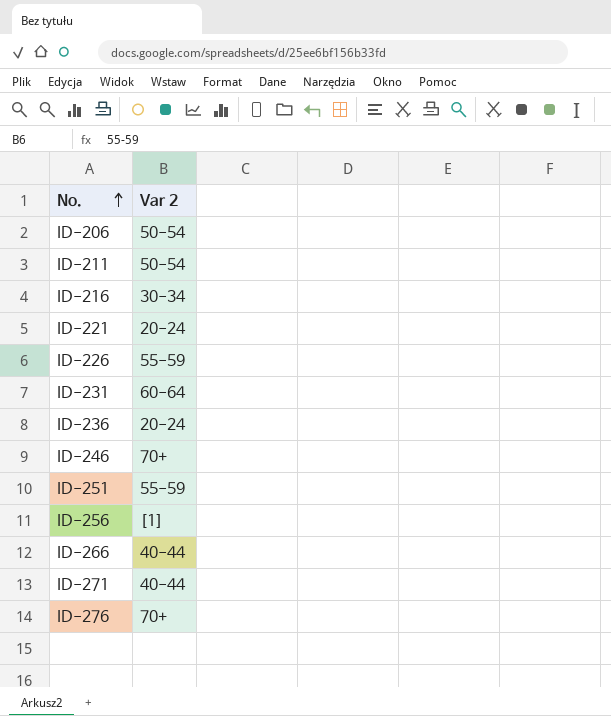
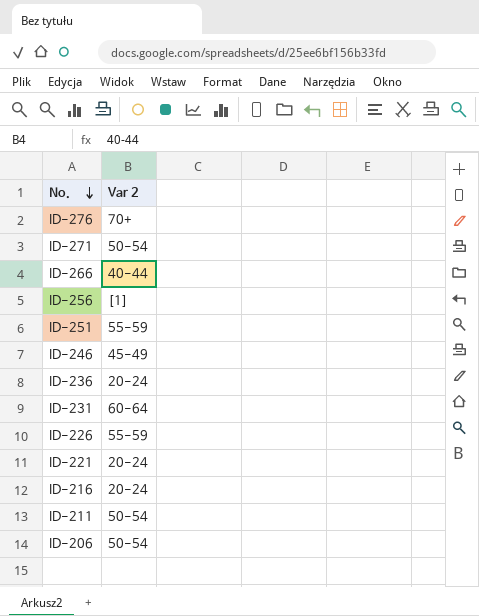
row order: No. ascending -> No. descending
ID-271 | Var 2: 40-44 -> 50-54
ID-246 | Var 2: 70+ -> 45-49
ID-216 | Var 2: 30-34 -> 20-24

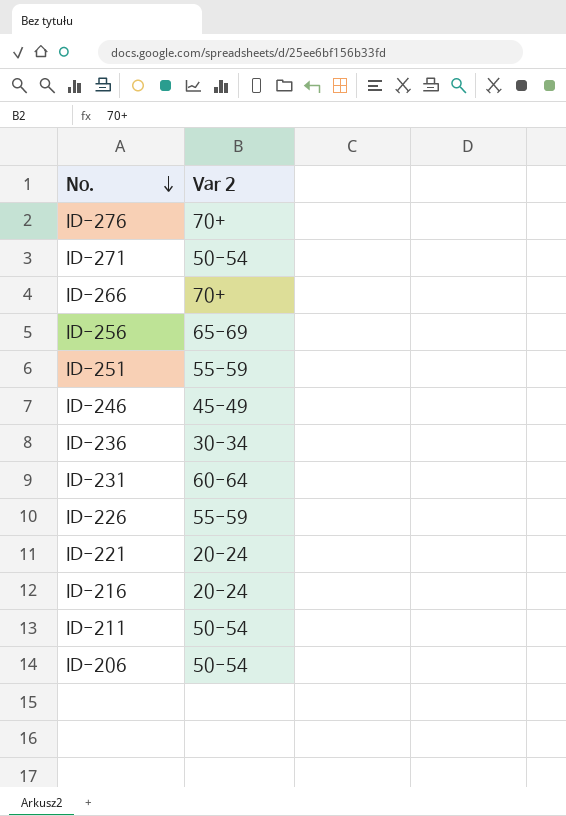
ID-266 | Var 2: 40-44 -> 70+
ID-256 | Var 2: [1] -> 65-69
ID-236 | Var 2: 20-24 -> 30-34

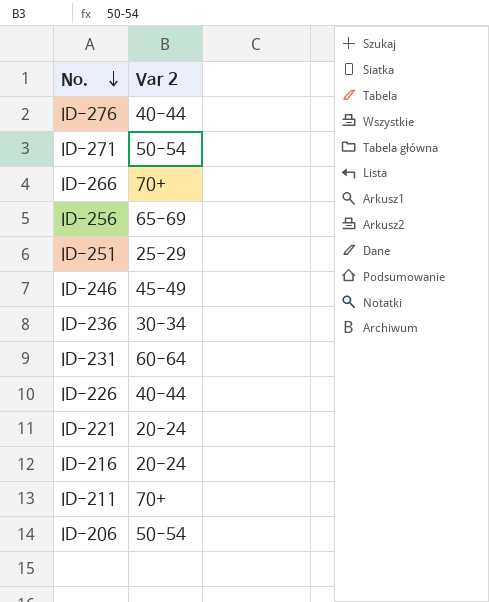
ID-276 | Var 2: 70+ -> 40-44
ID-251 | Var 2: 55-59 -> 25-29
ID-226 | Var 2: 55-59 -> 40-44
ID-211 | Var 2: 50-54 -> 70+

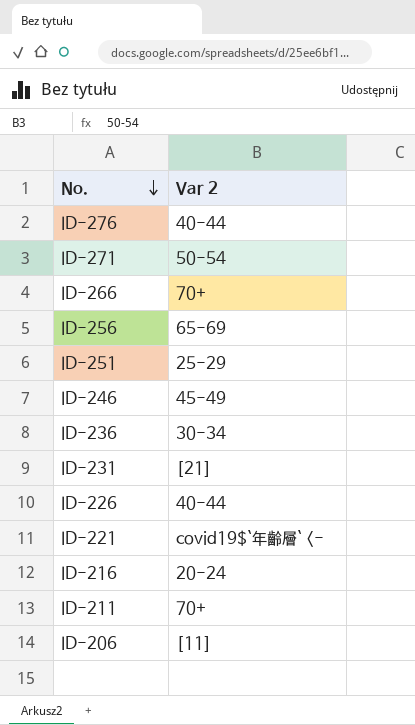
ID-231 | Var 2: 60-64 -> [21]
ID-221 | Var 2: 20-24 -> covid19$`年齡層` <-
ID-206 | Var 2: 50-54 -> [11]

